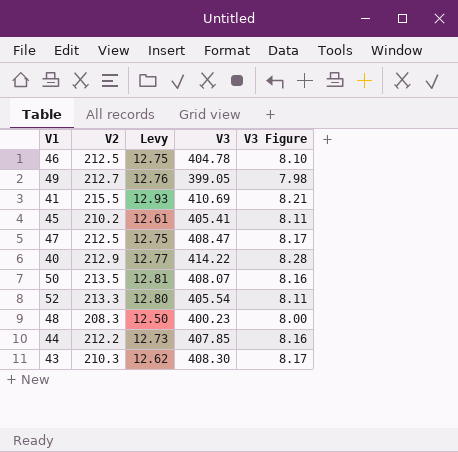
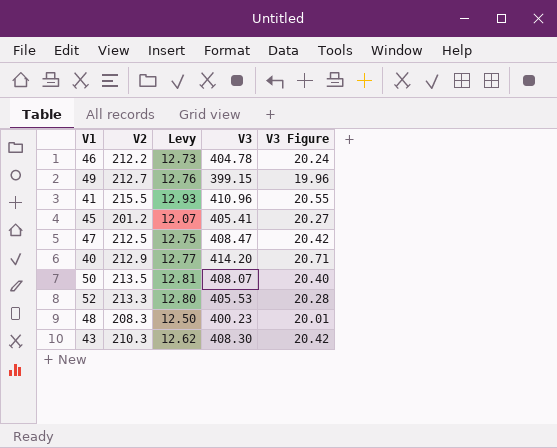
column V3 Figure | formula: [V3] * 0.02 -> [V3] * 0.05
row 44: 212.2 | 12.73 | 407.85 | 8.16 -> none
46 | V2: 212.5 -> 212.2
46 | Levy: 12.75 -> 12.73
49 | V3: 399.05 -> 399.15
41 | V3: 410.69 -> 410.96
45 | V2: 210.2 -> 201.2
45 | Levy: 12.61 -> 12.07
40 | V3: 414.22 -> 414.20
52 | V3: 405.54 -> 405.53

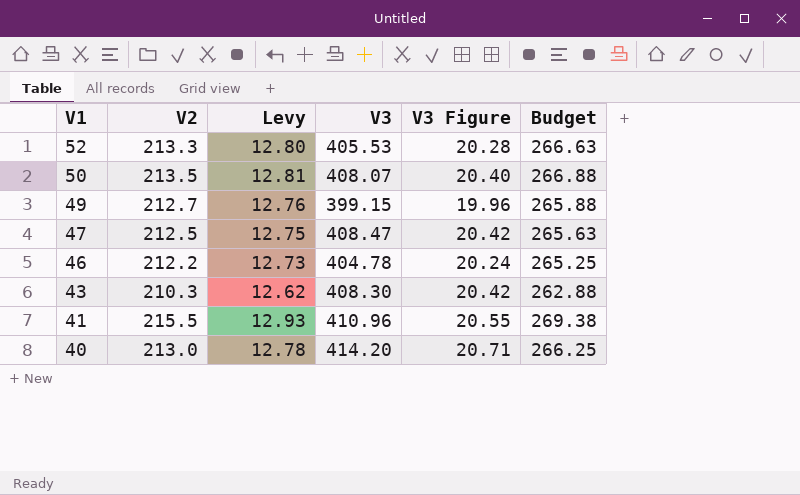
row order: none -> V1 descending
column Budget | formula: none -> [V2] * 1.25
row 45: 201.2 | 12.07 | 405.41 | 20.27 -> none
row 48: 208.3 | 12.50 | 400.23 | 20.01 -> none
40 | V2: 212.9 -> 213.0
40 | Levy: 12.77 -> 12.78

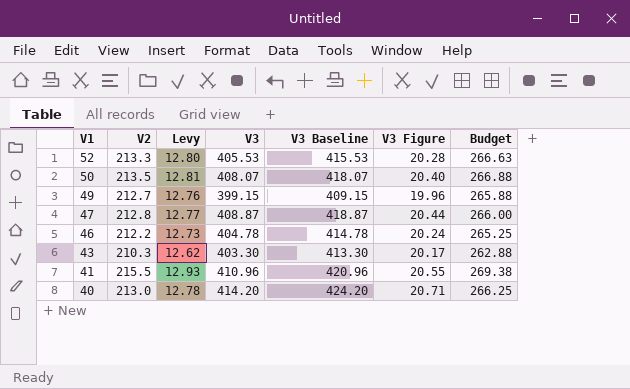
column V3 Baseline | formula: none -> [V3] + 10
47 | V2: 212.5 -> 212.8
47 | Levy: 12.75 -> 12.77
47 | V3: 408.47 -> 408.87
47 | V3 Figure: 20.42 -> 20.44
47 | Budget: 265.63 -> 266.00
43 | V3: 408.30 -> 403.30
43 | V3 Figure: 20.42 -> 20.17

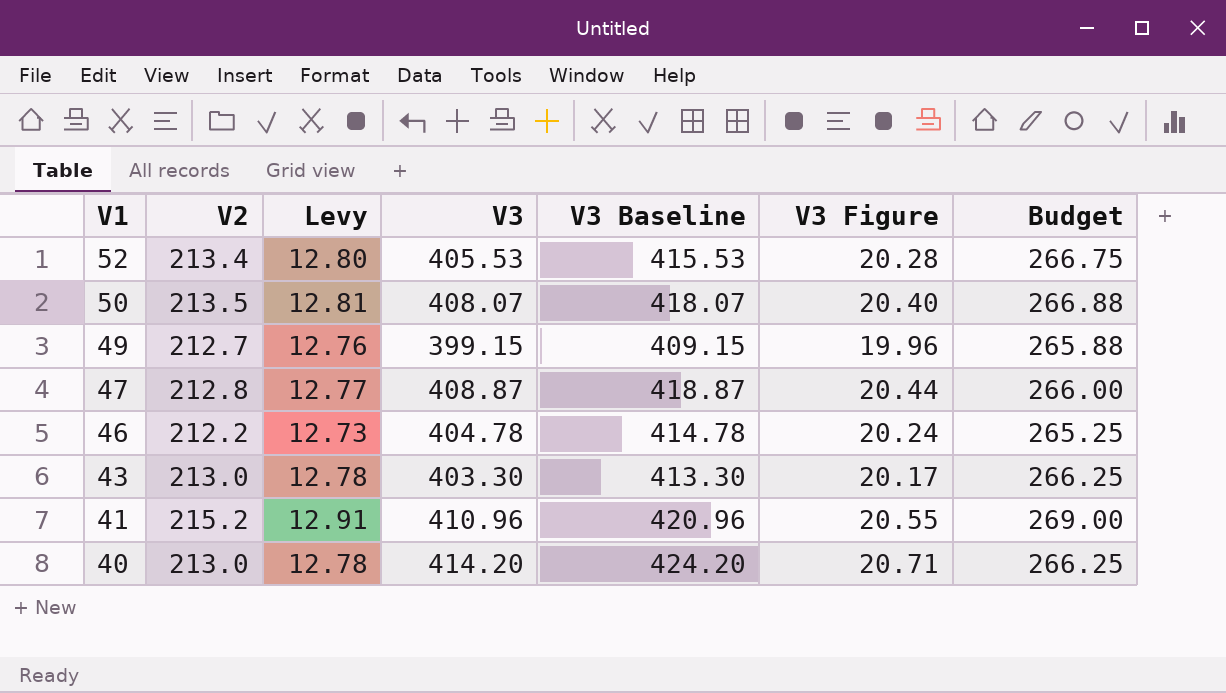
52 | V2: 213.3 -> 213.4
52 | Budget: 266.63 -> 266.75
43 | V2: 210.3 -> 213.0
43 | Levy: 12.62 -> 12.78
43 | Budget: 262.88 -> 266.25
41 | V2: 215.5 -> 215.2
41 | Levy: 12.93 -> 12.91
41 | Budget: 269.38 -> 269.00

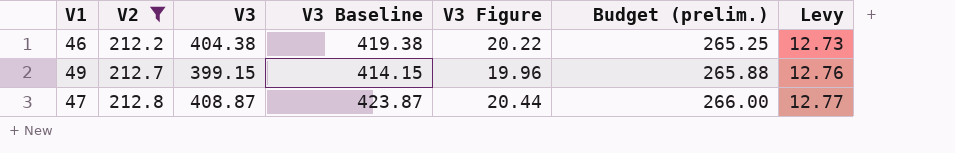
filter: none -> V2 <= 212.8
row order: V1 descending -> V2 ascending
column V3 Baseline | formula: [V3] + 10 -> [V3] + 15
column name: Budget -> Budget (prelim.)
column Levy | position: 3 -> 7
46 | V3: 404.78 -> 404.38
46 | V3 Figure: 20.24 -> 20.22

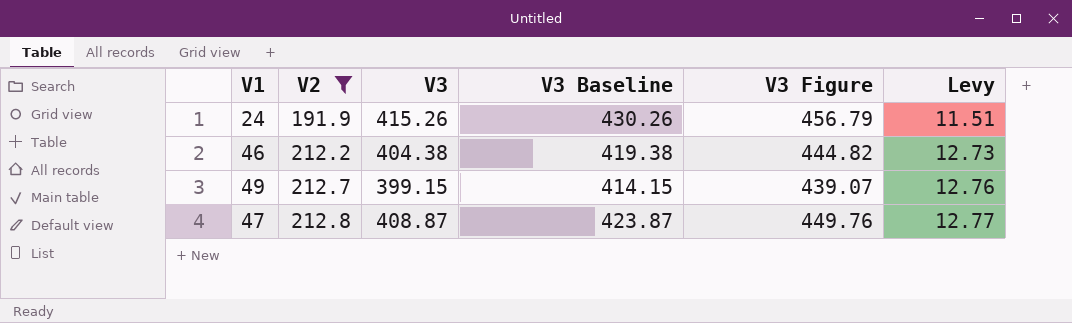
column Budget (prelim.) | formula: [V2] * 1.25 -> none
column V3 Figure | formula: [V3] * 0.05 -> [V3] * 1.1
row 24: none -> 191.9 | 415.26 | 430.26 | 456.79 | 11.51

